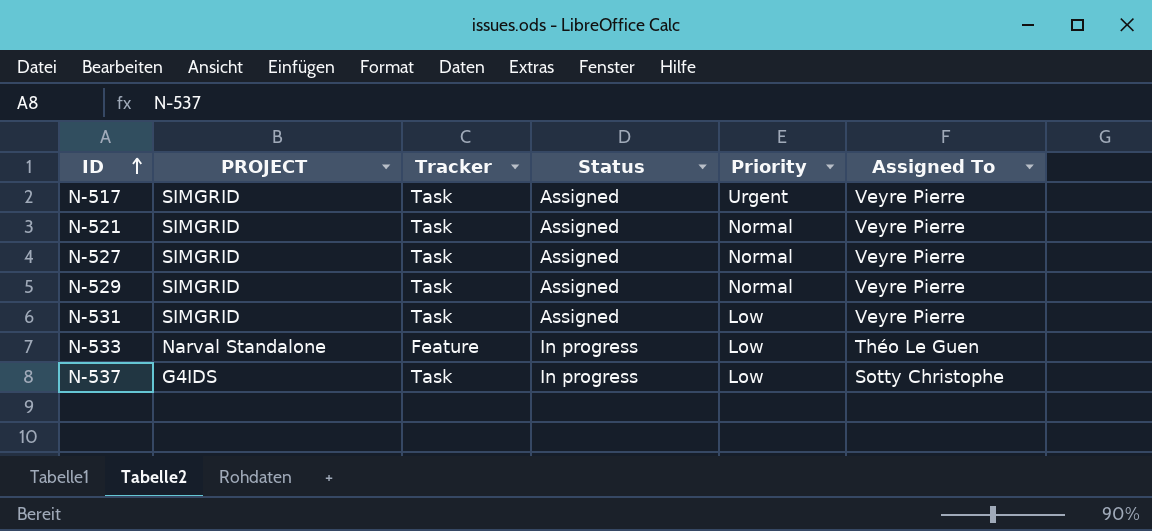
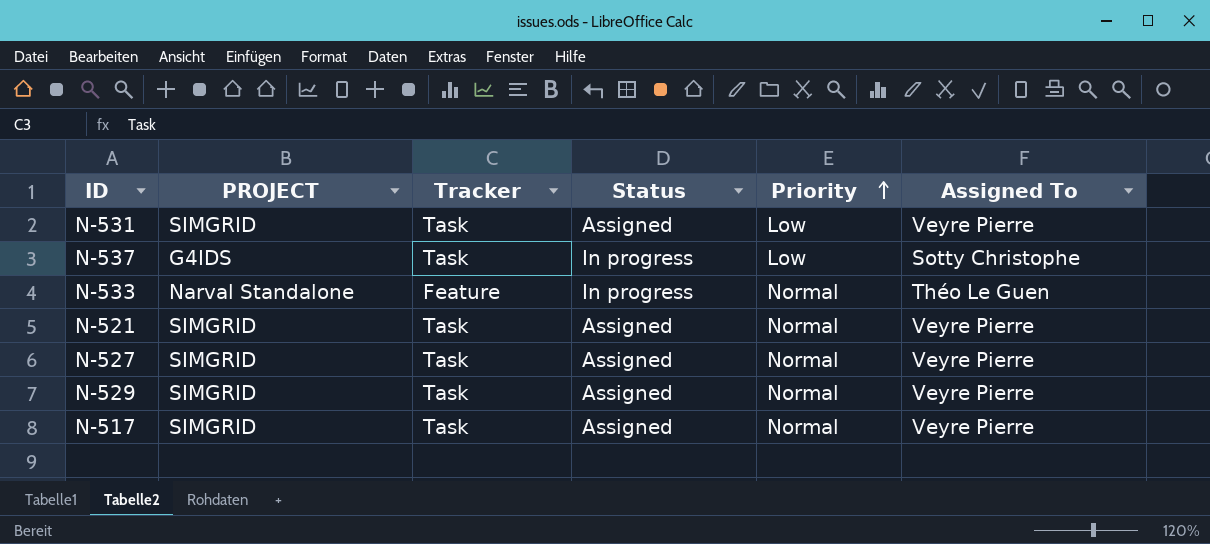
row order: ID ascending -> Priority ascending
N-533 | Priority: Low -> Normal
N-517 | Priority: Urgent -> Normal

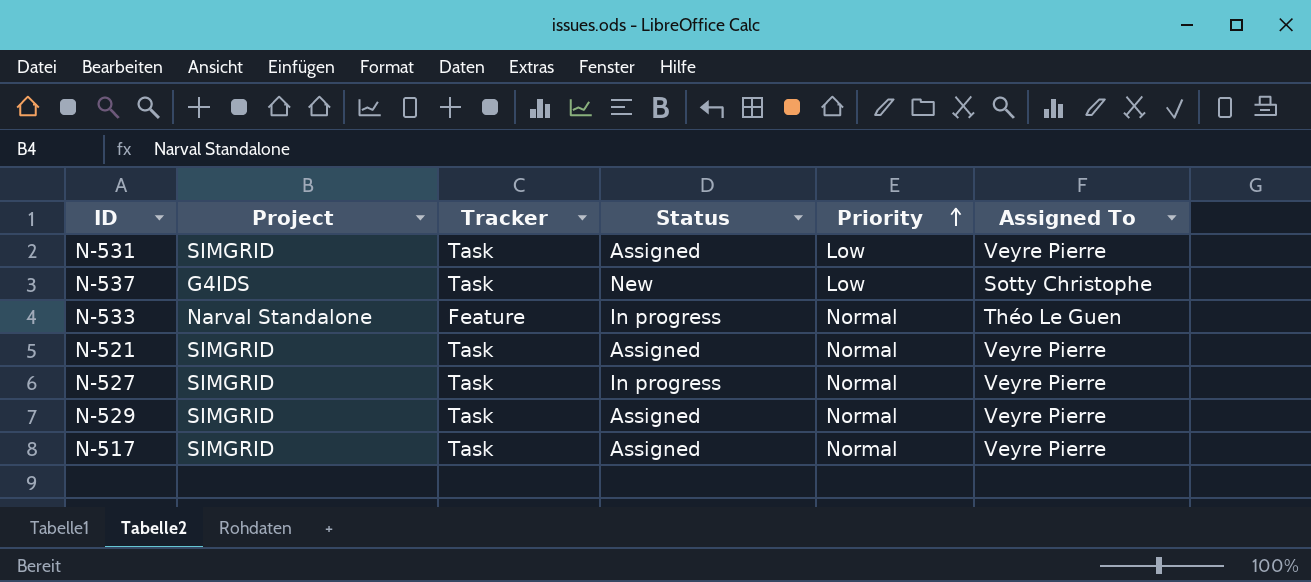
column name: PROJECT -> Project
N-537 | Status: In progress -> New
N-527 | Status: Assigned -> In progress

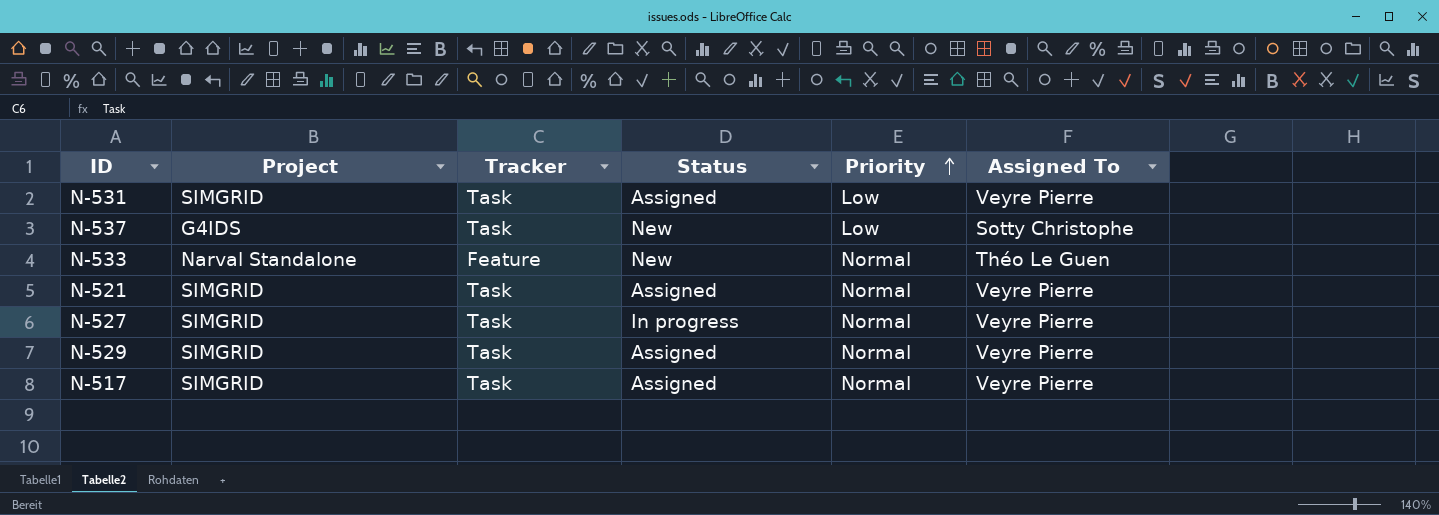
N-533 | Status: In progress -> New

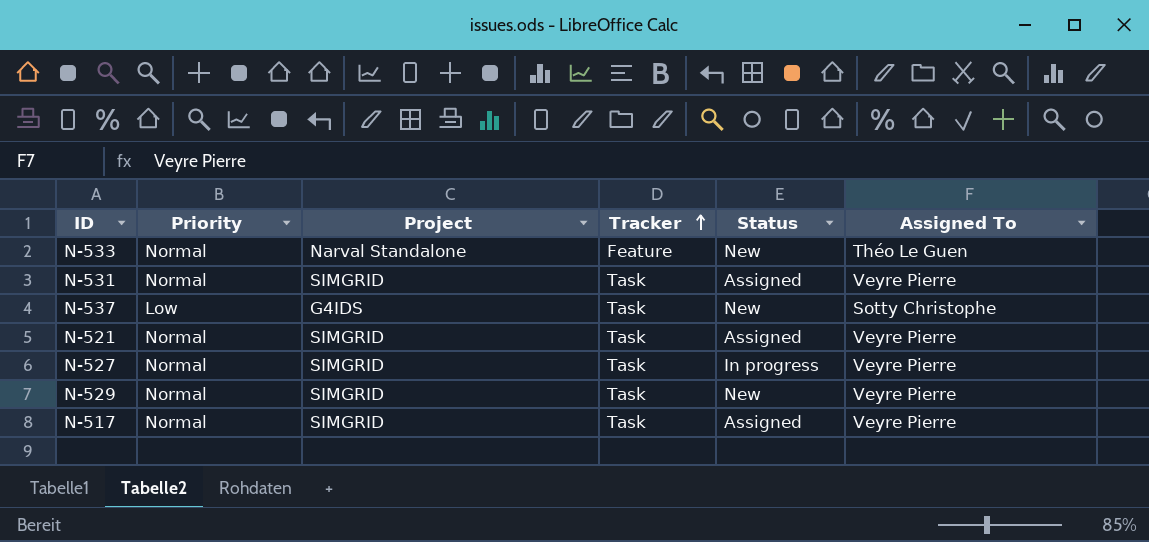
row order: Priority ascending -> Tracker ascending
column Priority | position: 5 -> 2
N-531 | Priority: Low -> Normal
N-529 | Status: Assigned -> New

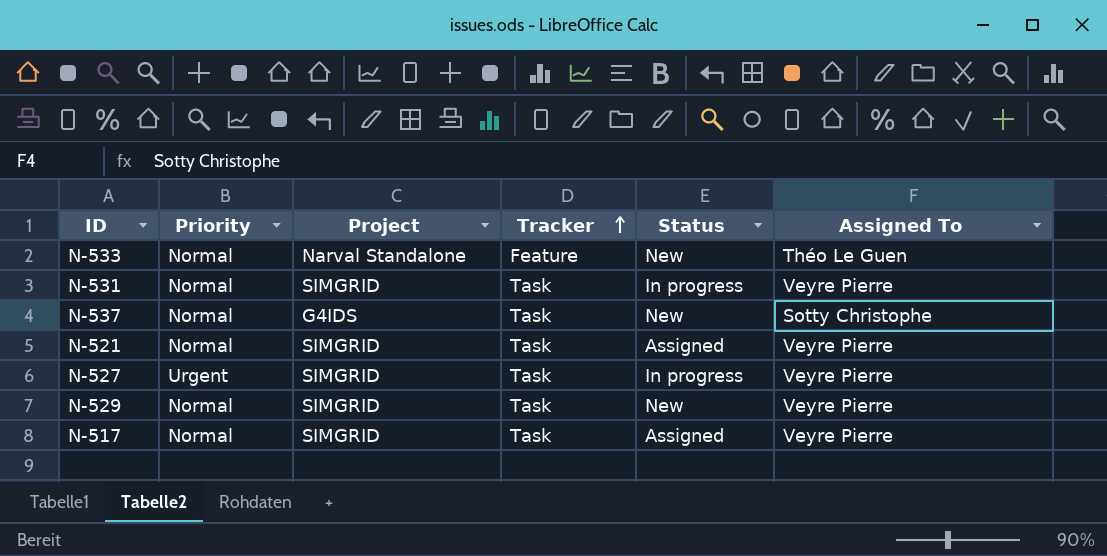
N-531 | Status: Assigned -> In progress
N-537 | Priority: Low -> Normal
N-527 | Priority: Normal -> Urgent

